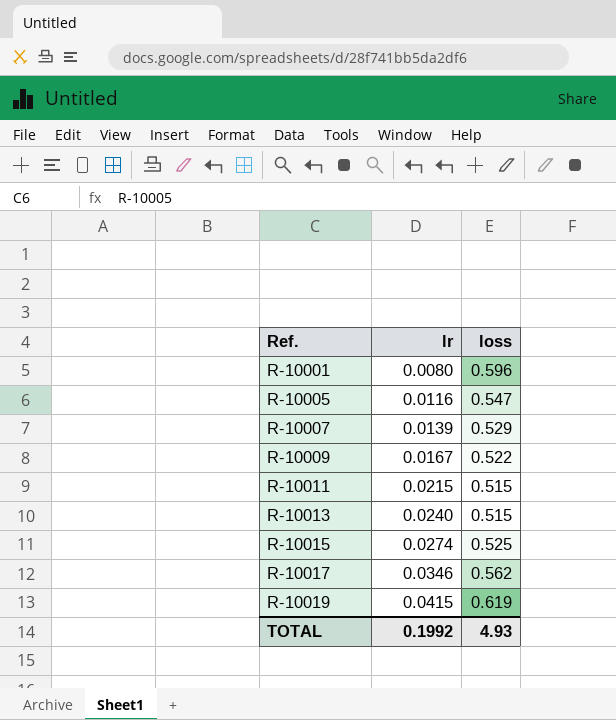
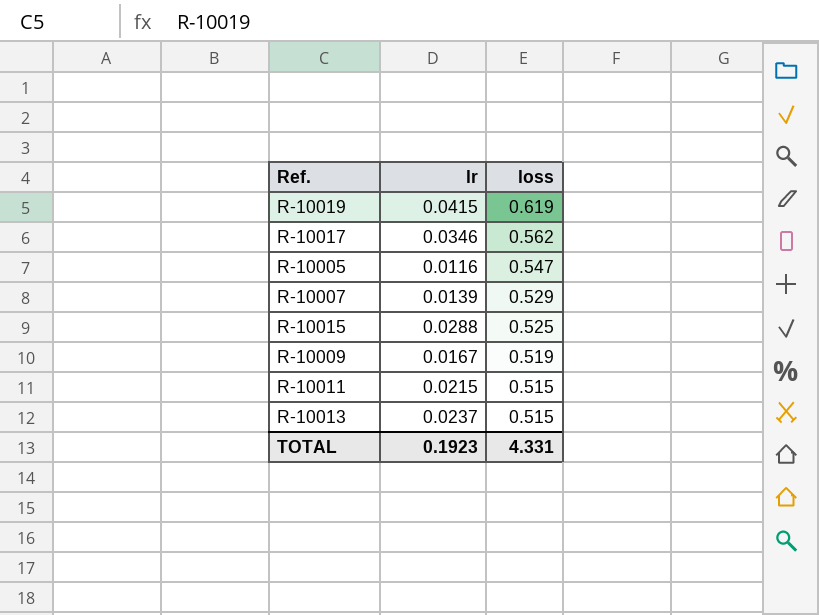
row order: Ref. ascending -> loss descending
row R-10001: 0.0080 | 0.596 -> none
R-10015 | lr: 0.0274 -> 0.0288
R-10009 | loss: 0.522 -> 0.519
R-10013 | lr: 0.0240 -> 0.0237
TOTAL | lr: 0.1992 -> 0.1923
TOTAL | loss: 4.93 -> 4.331

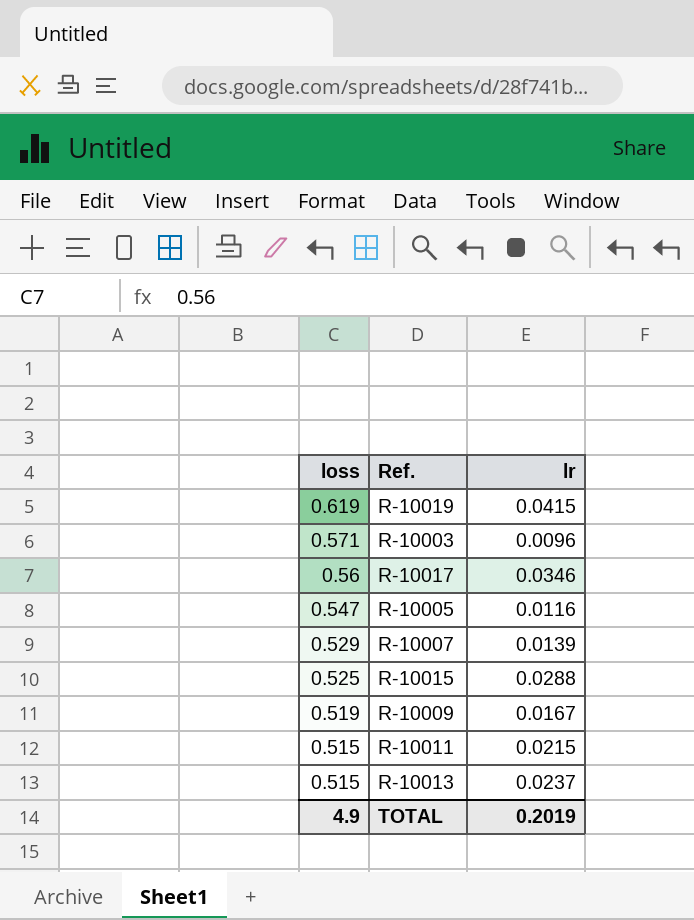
column loss | position: 3 -> 1
row R-10003: none -> 0.571 | 0.0096
R-10017 | loss: 0.562 -> 0.56
TOTAL | loss: 4.331 -> 4.9
TOTAL | lr: 0.1923 -> 0.2019

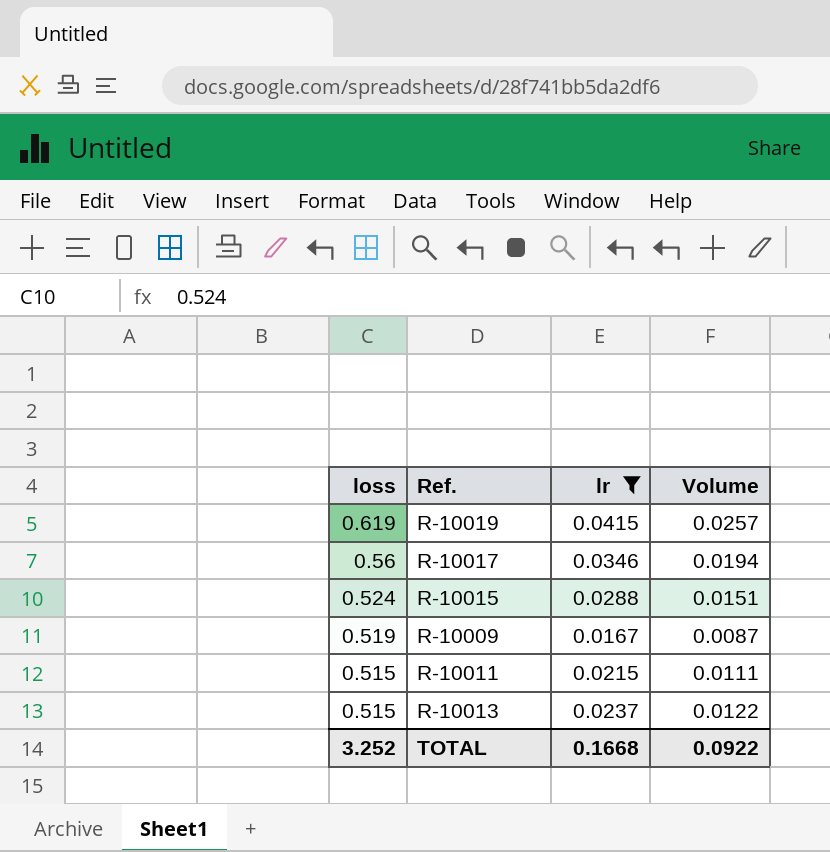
filter: none -> lr >= 0.0167
column Volume | formula: none -> [loss] * [lr]
R-10015 | loss: 0.525 -> 0.524
TOTAL | loss: 4.9 -> 3.252
TOTAL | lr: 0.2019 -> 0.1668

